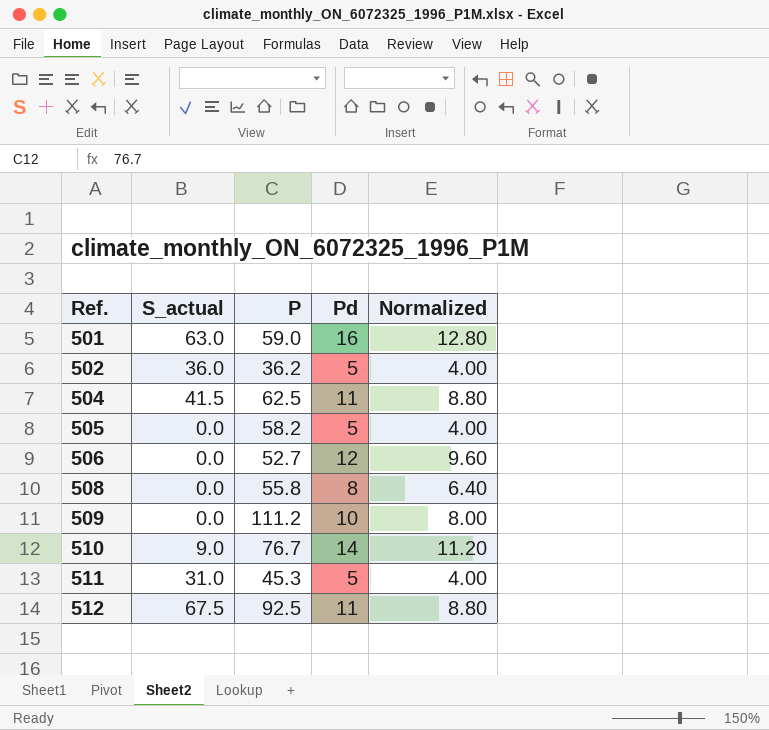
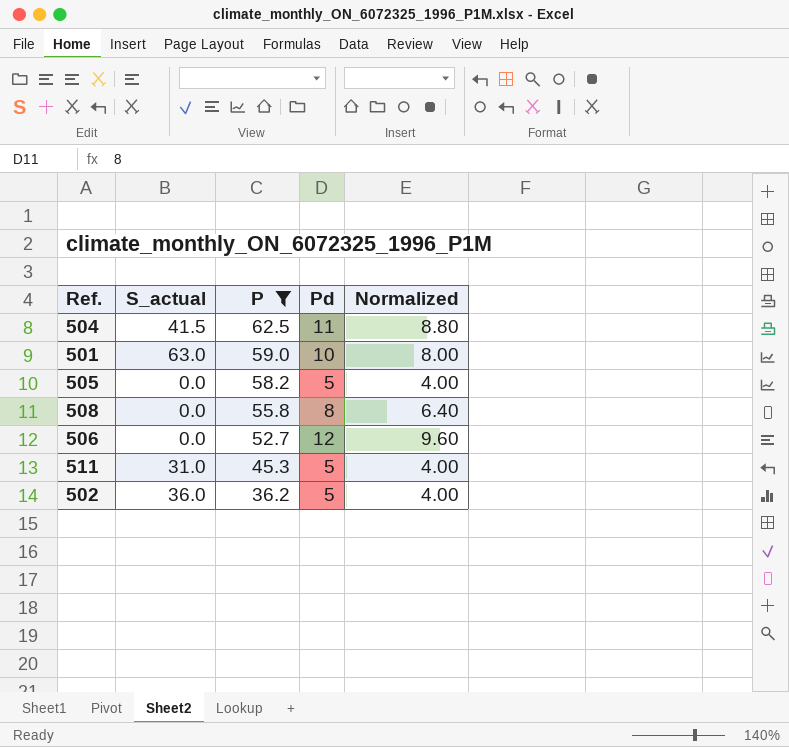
filter: none -> P <= 62.5
row order: Ref. ascending -> P descending
501 | Pd: 16 -> 10
501 | Normalized: 12.80 -> 8.00

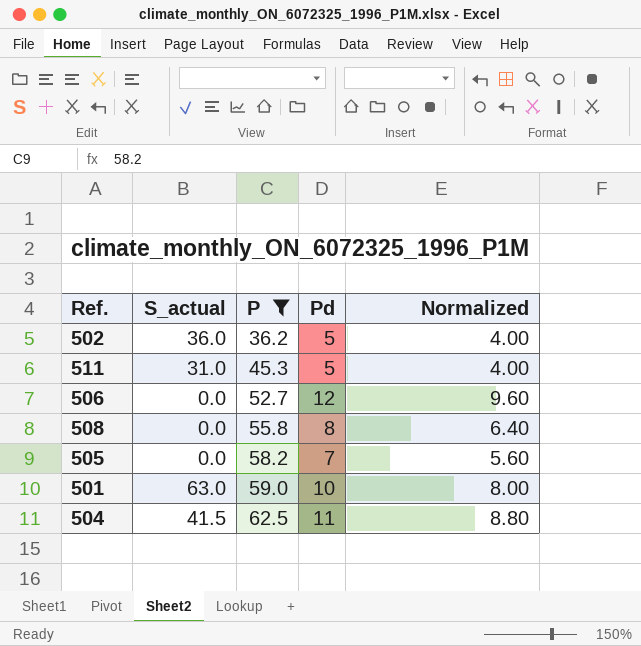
row order: P descending -> P ascending
505 | Pd: 5 -> 7
505 | Normalized: 4.00 -> 5.60

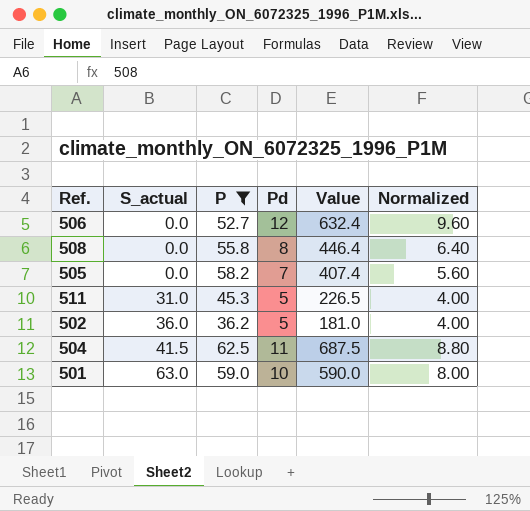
row order: P ascending -> S_actual ascending
column Value | formula: none -> [P] * [Pd]

